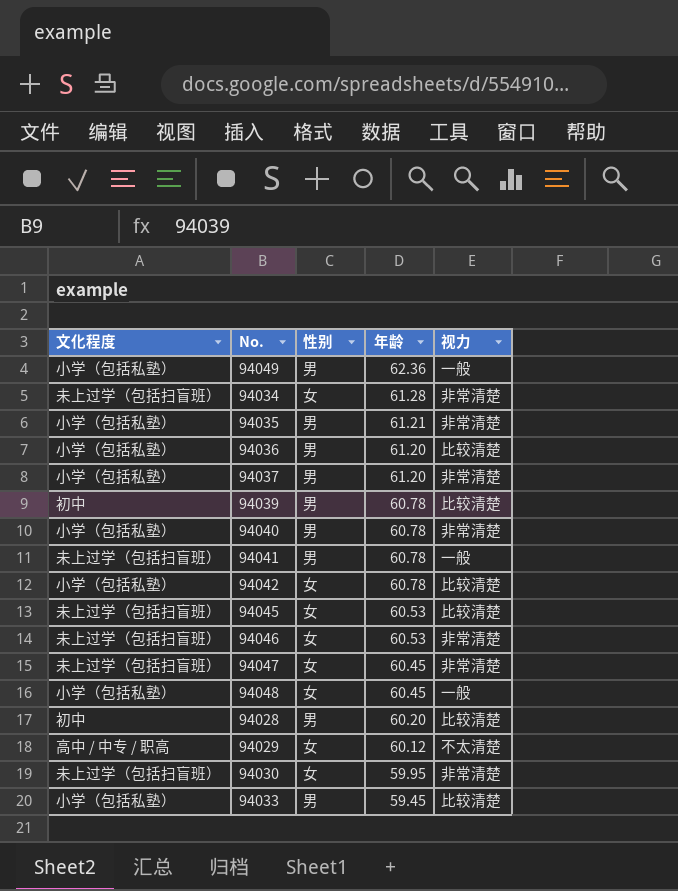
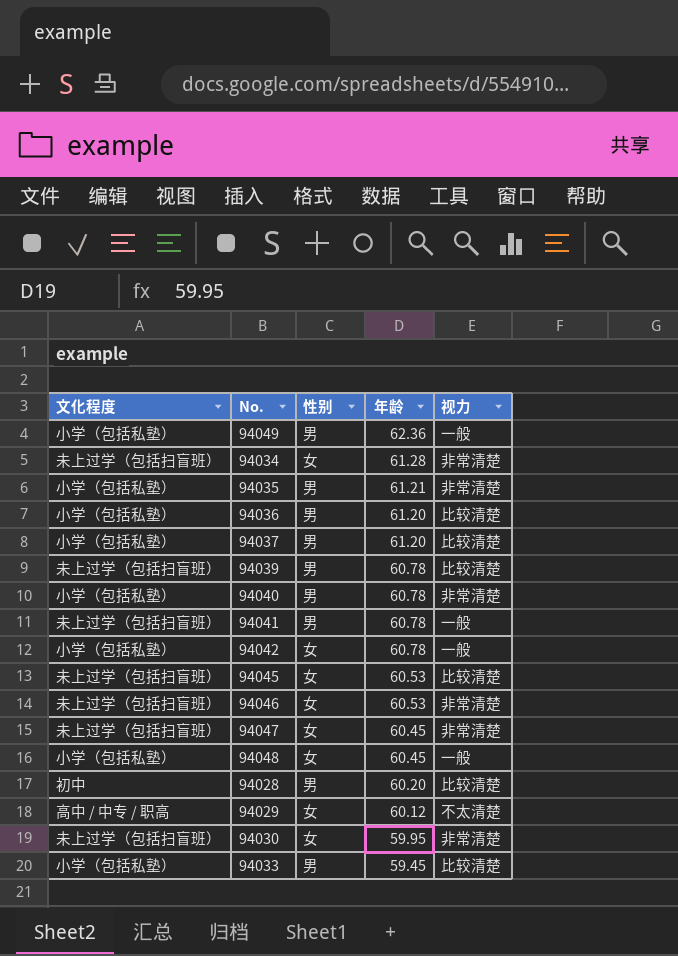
94037 | 视力: 非常清楚 -> 比较清楚
94039 | 文化程度: 初中 -> 未上过学（包括扫盲班）
94042 | 视力: 比较清楚 -> 一般

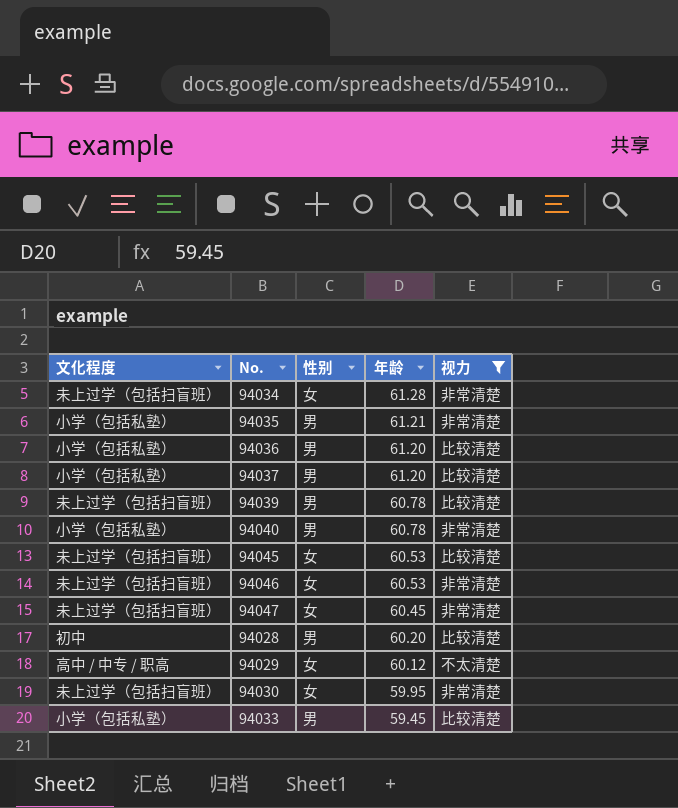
filter: none -> 视力 != 一般

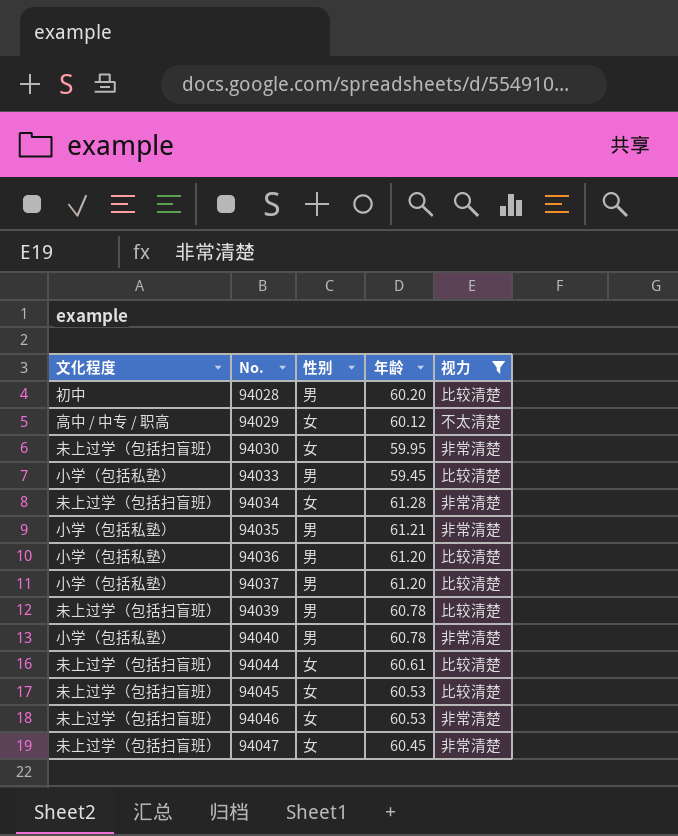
row order: 年龄 descending -> No. ascending
row 94044: none -> 未上过学（包括扫盲班） | 女 | 60.61 | 比较清楚

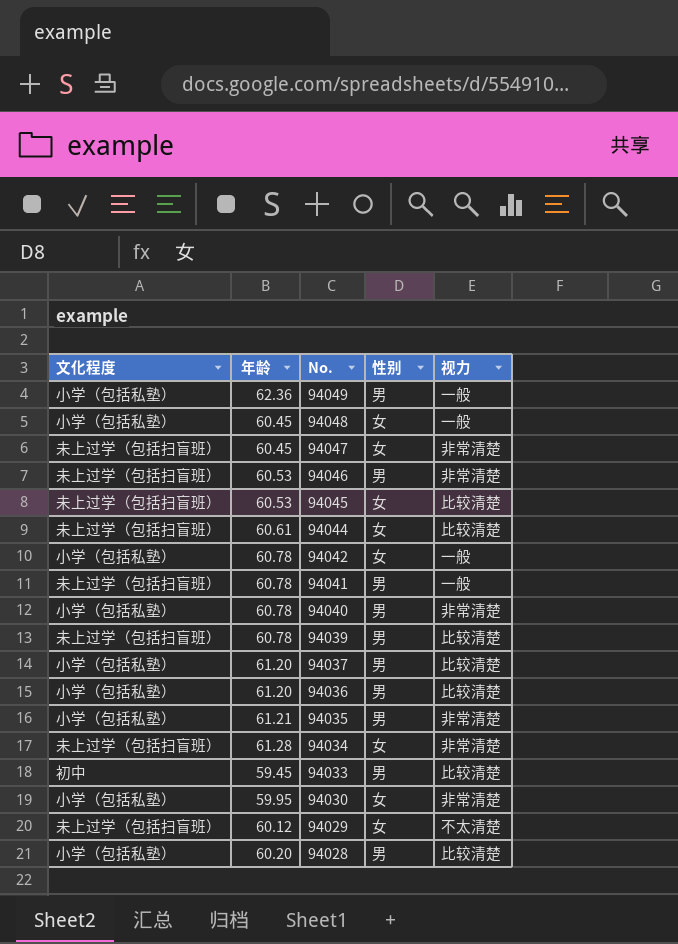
filter: 视力 != 一般 -> none
row order: No. ascending -> No. descending
column 年龄 | position: 4 -> 2
94046 | 性别: 女 -> 男
94033 | 文化程度: 小学（包括私塾） -> 初中
94030 | 文化程度: 未上过学（包括扫盲班） -> 小学（包括私塾）
94029 | 文化程度: 高中 / 中专 / 职高 -> 未上过学（包括扫盲班）
94028 | 文化程度: 初中 -> 小学（包括私塾）

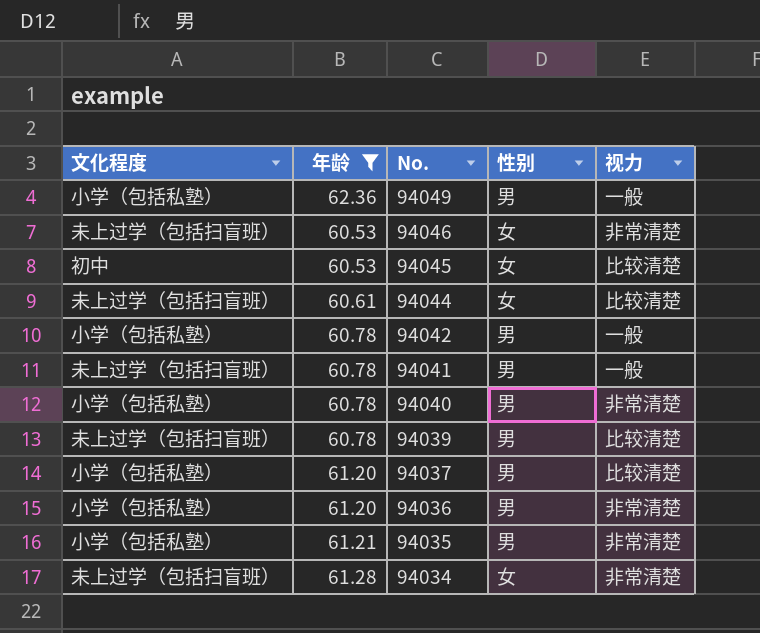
filter: none -> 年龄 >= 60.53
94046 | 性别: 男 -> 女
94045 | 文化程度: 未上过学（包括扫盲班） -> 初中
94042 | 性别: 女 -> 男
94036 | 视力: 比较清楚 -> 非常清楚

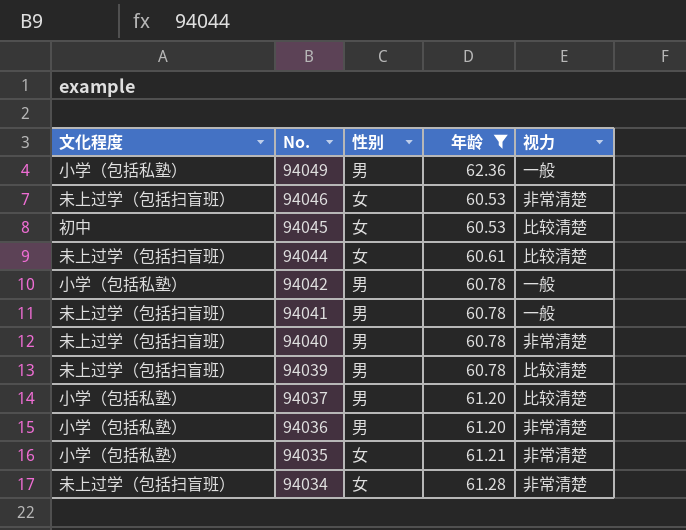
column 年龄 | position: 2 -> 4
94040 | 文化程度: 小学（包括私塾） -> 未上过学（包括扫盲班）
94035 | 性别: 男 -> 女

